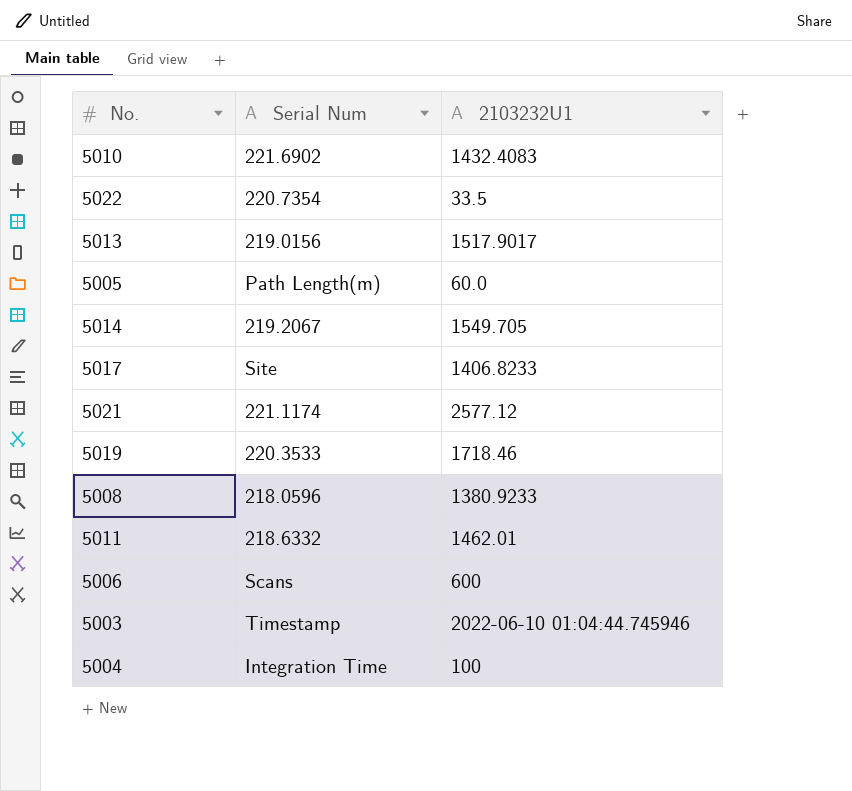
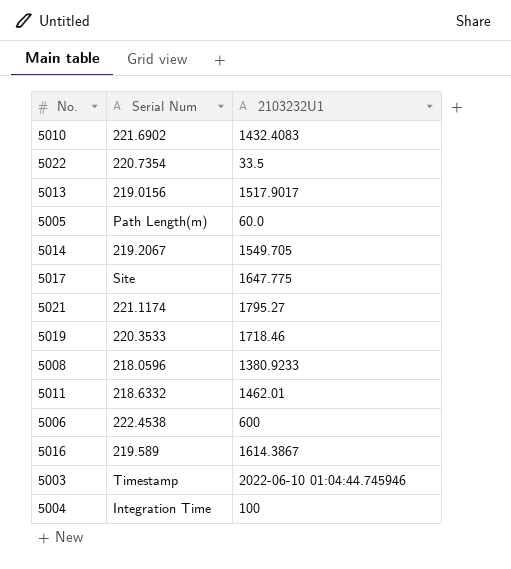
5017 | 2103232U1: 1406.8233 -> 1647.775
5021 | 2103232U1: 2577.12 -> 1795.27
5006 | Serial Num: Scans -> 222.4538
row 5016: none -> 219.589 | 1614.3867

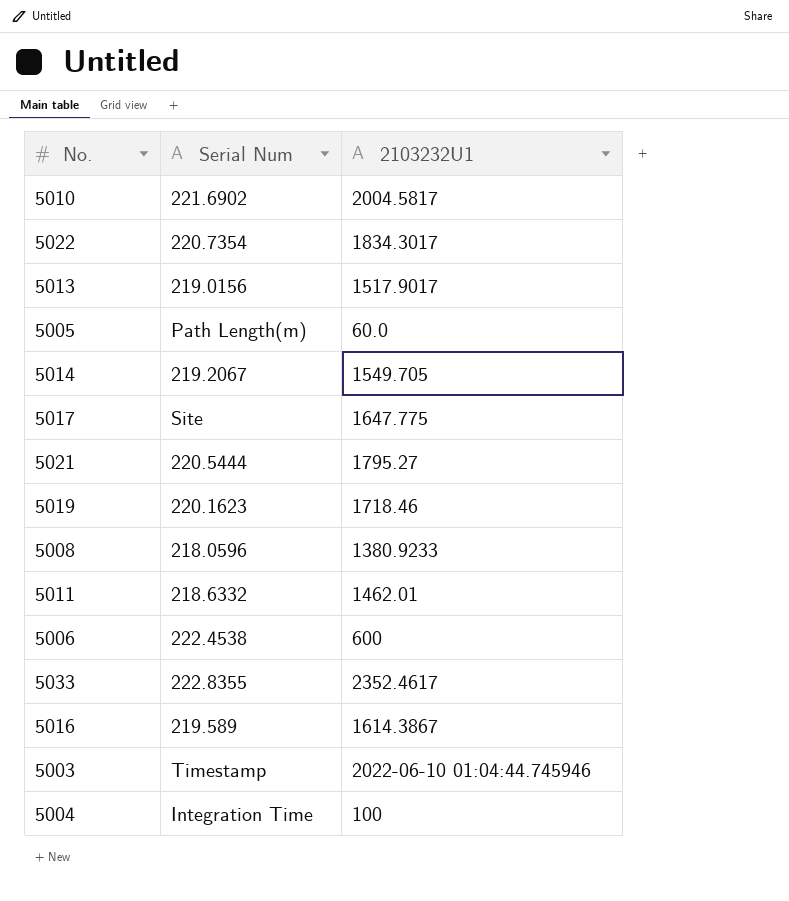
5010 | 2103232U1: 1432.4083 -> 2004.5817
5022 | 2103232U1: 33.5 -> 1834.3017
5021 | Serial Num: 221.1174 -> 220.5444
5019 | Serial Num: 220.3533 -> 220.1623
row 5033: none -> 222.8355 | 2352.4617

